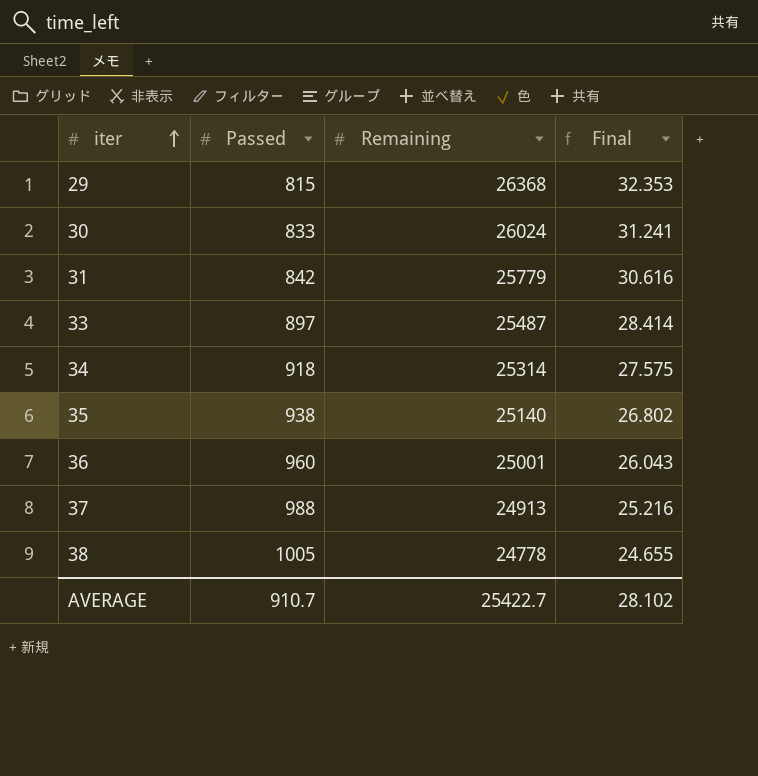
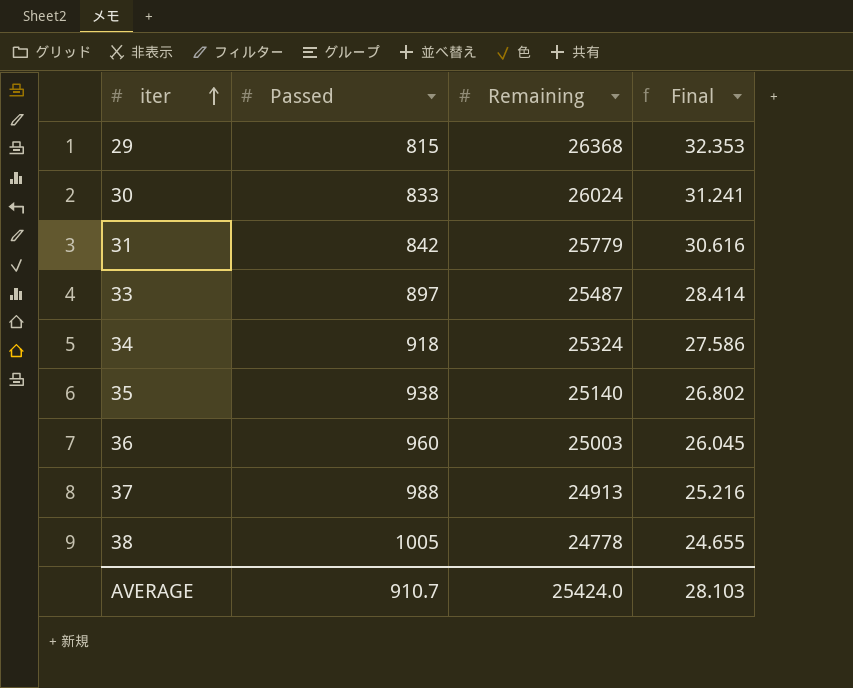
34 | Remaining: 25314 -> 25324
34 | Final: 27.575 -> 27.586
36 | Remaining: 25001 -> 25003
36 | Final: 26.043 -> 26.045
AVERAGE | Remaining: 25422.7 -> 25424.0
AVERAGE | Final: 28.102 -> 28.103

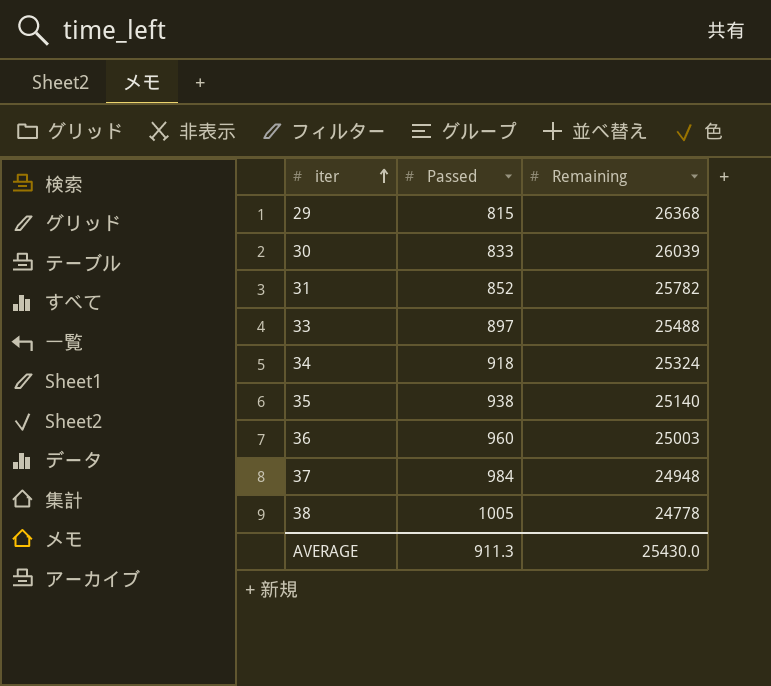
column Final | formula: [Remaining] / [Passed] -> none
30 | Remaining: 26024 -> 26039
31 | Passed: 842 -> 852
31 | Remaining: 25779 -> 25782
33 | Remaining: 25487 -> 25488
37 | Passed: 988 -> 984
37 | Remaining: 24913 -> 24948
AVERAGE | Passed: 910.7 -> 911.3
AVERAGE | Remaining: 25424.0 -> 25430.0

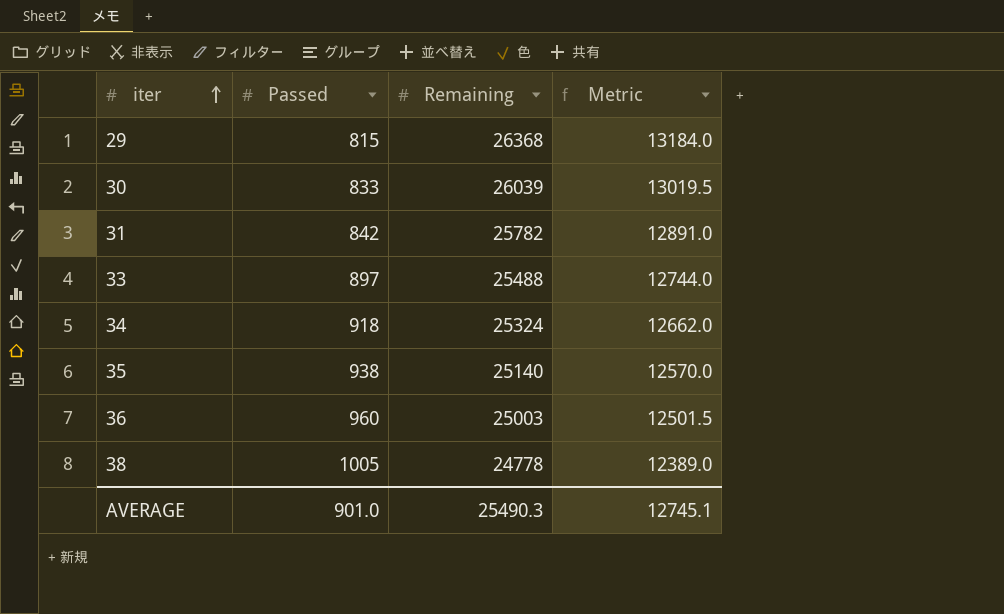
column Metric | formula: none -> [Remaining] * 0.5
row 37: 984 | 24948 -> none
31 | Passed: 852 -> 842
AVERAGE | Passed: 911.3 -> 901.0
AVERAGE | Remaining: 25430.0 -> 25490.3

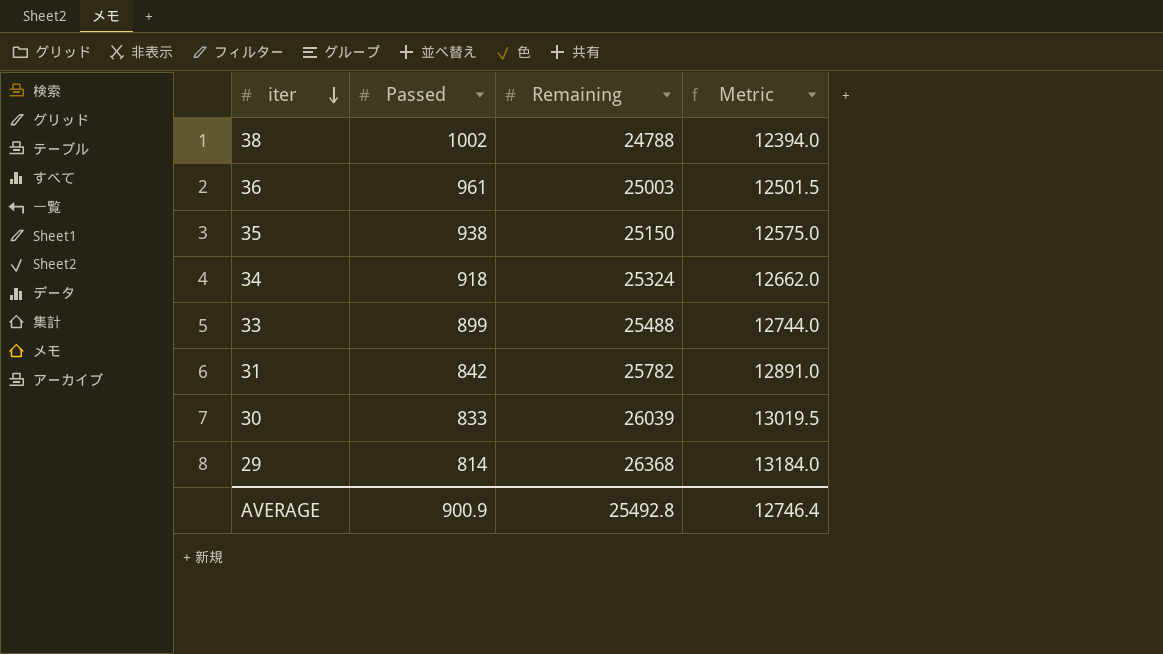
row order: iter ascending -> iter descending
38 | Passed: 1005 -> 1002
38 | Remaining: 24778 -> 24788
38 | Metric: 12389.0 -> 12394.0
36 | Passed: 960 -> 961
35 | Remaining: 25140 -> 25150
35 | Metric: 12570.0 -> 12575.0
33 | Passed: 897 -> 899
29 | Passed: 815 -> 814
AVERAGE | Passed: 901.0 -> 900.9
AVERAGE | Remaining: 25490.3 -> 25492.8
AVERAGE | Metric: 12745.1 -> 12746.4

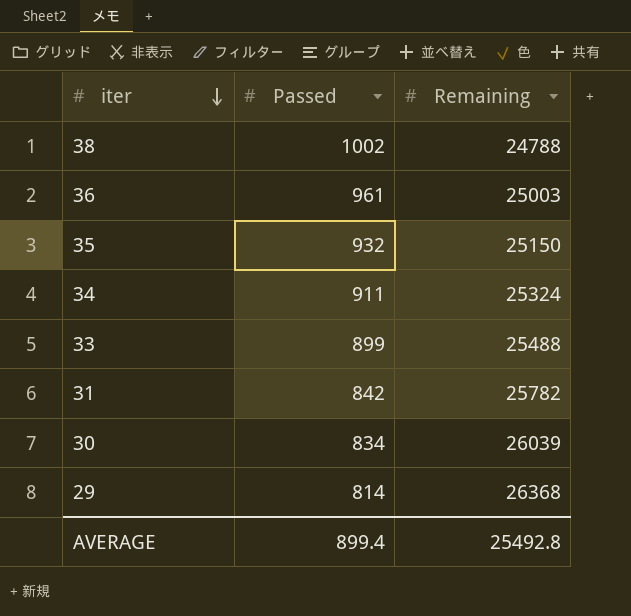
column Metric | formula: [Remaining] * 0.5 -> none
35 | Passed: 938 -> 932
34 | Passed: 918 -> 911
30 | Passed: 833 -> 834
AVERAGE | Passed: 900.9 -> 899.4

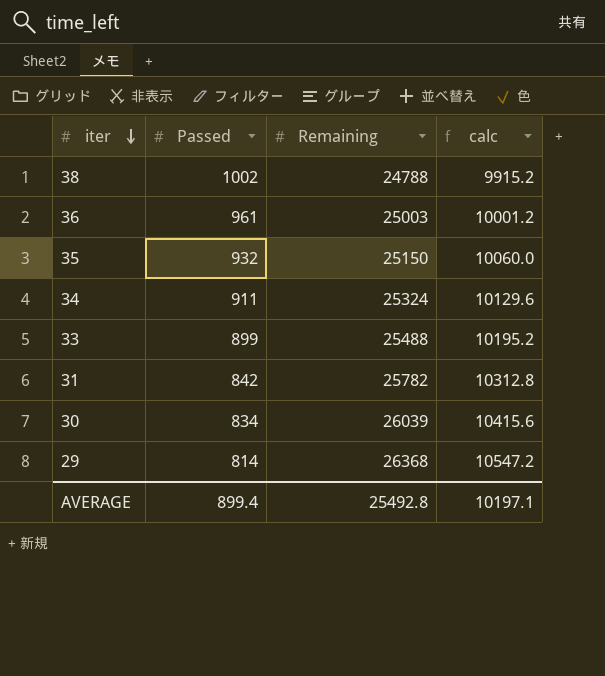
column calc | formula: none -> [Remaining] * 0.4

